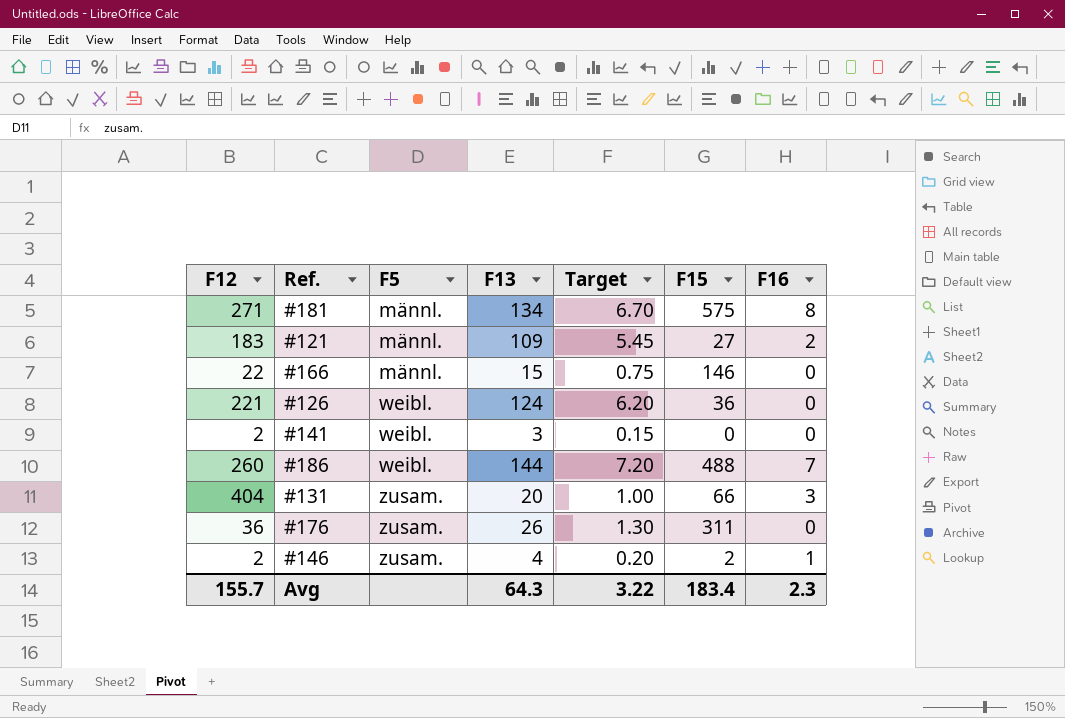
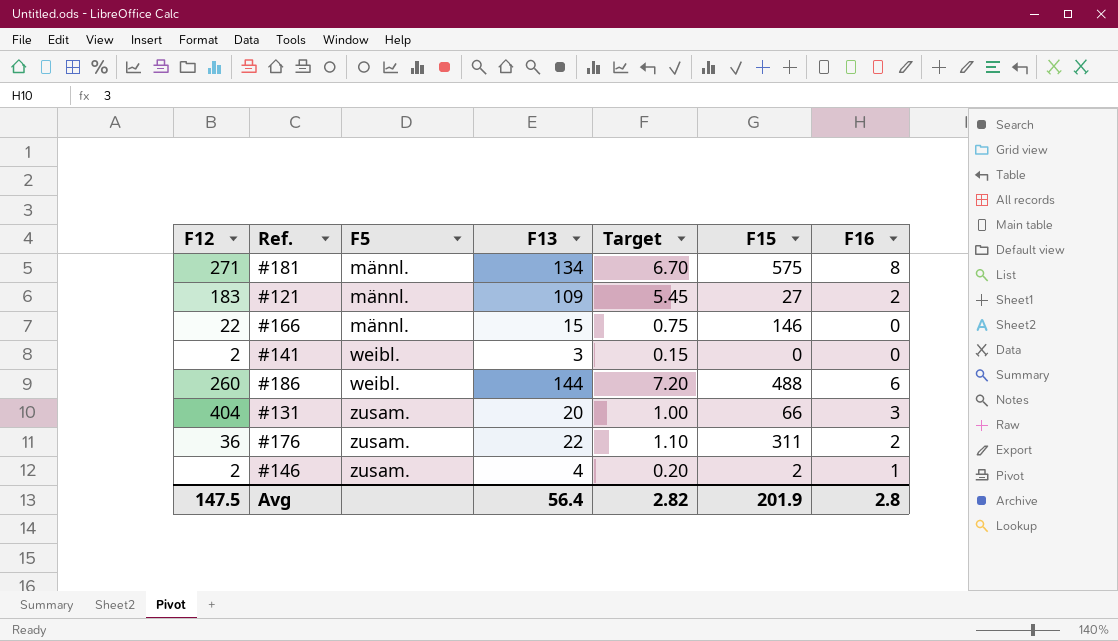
row #126: 221 | weibl. | 124 | 6.20 | 36 | 0 -> none
#186 | F16: 7 -> 6
#176 | F13: 26 -> 22
#176 | Target: 1.30 -> 1.10
#176 | F16: 0 -> 2
Avg | F12: 155.7 -> 147.5
Avg | F13: 64.3 -> 56.4
Avg | Target: 3.22 -> 2.82
Avg | F15: 183.4 -> 201.9
Avg | F16: 2.3 -> 2.8

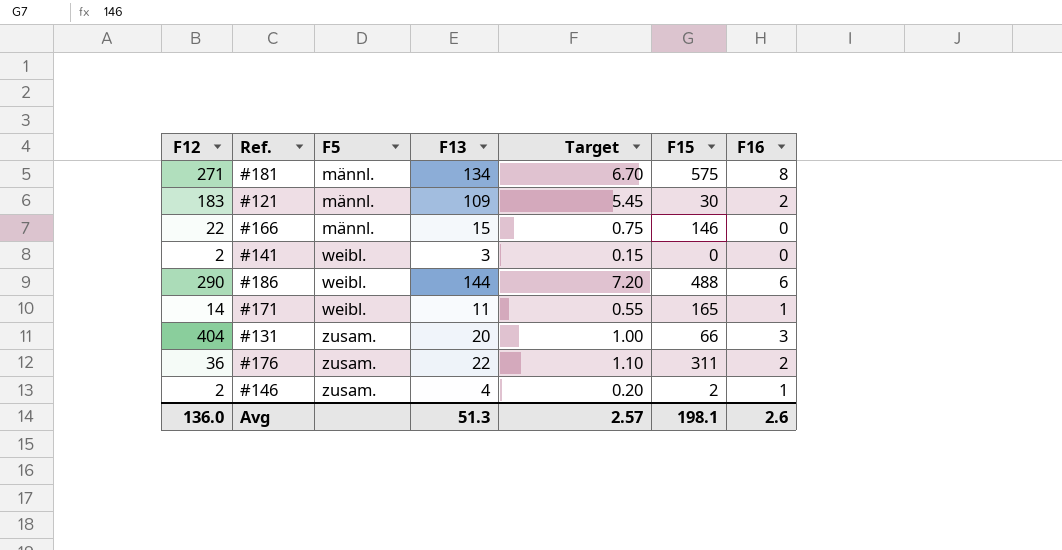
#121 | F15: 27 -> 30
#186 | F12: 260 -> 290
row #171: none -> 14 | weibl. | 11 | 0.55 | 165 | 1
Avg | F12: 147.5 -> 136.0
Avg | F13: 56.4 -> 51.3
Avg | Target: 2.82 -> 2.57
Avg | F15: 201.9 -> 198.1
Avg | F16: 2.8 -> 2.6

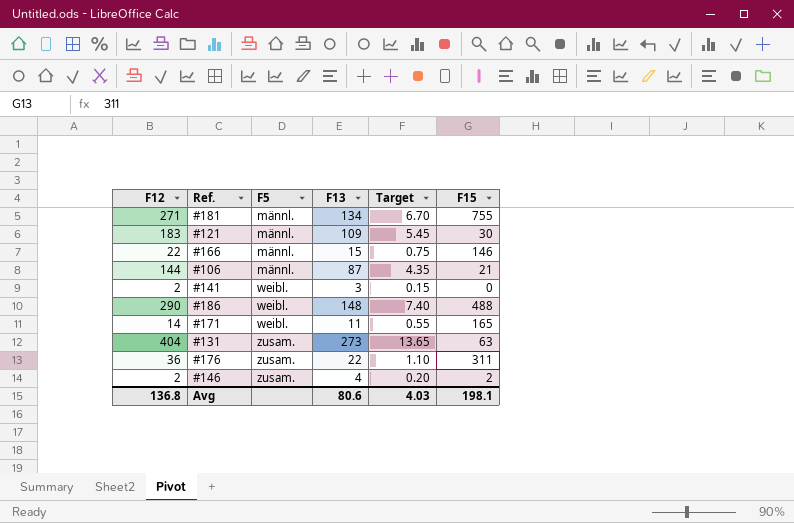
column F16 | position: 7 -> none
#181 | F15: 575 -> 755
row #106: none -> 144 | männl. | 87 | 4.35 | 21
#186 | F13: 144 -> 148
#186 | Target: 7.20 -> 7.40
#131 | F13: 20 -> 273
#131 | Target: 1.00 -> 13.65
#131 | F15: 66 -> 63
Avg | F12: 136.0 -> 136.8
Avg | F13: 51.3 -> 80.6
Avg | Target: 2.57 -> 4.03

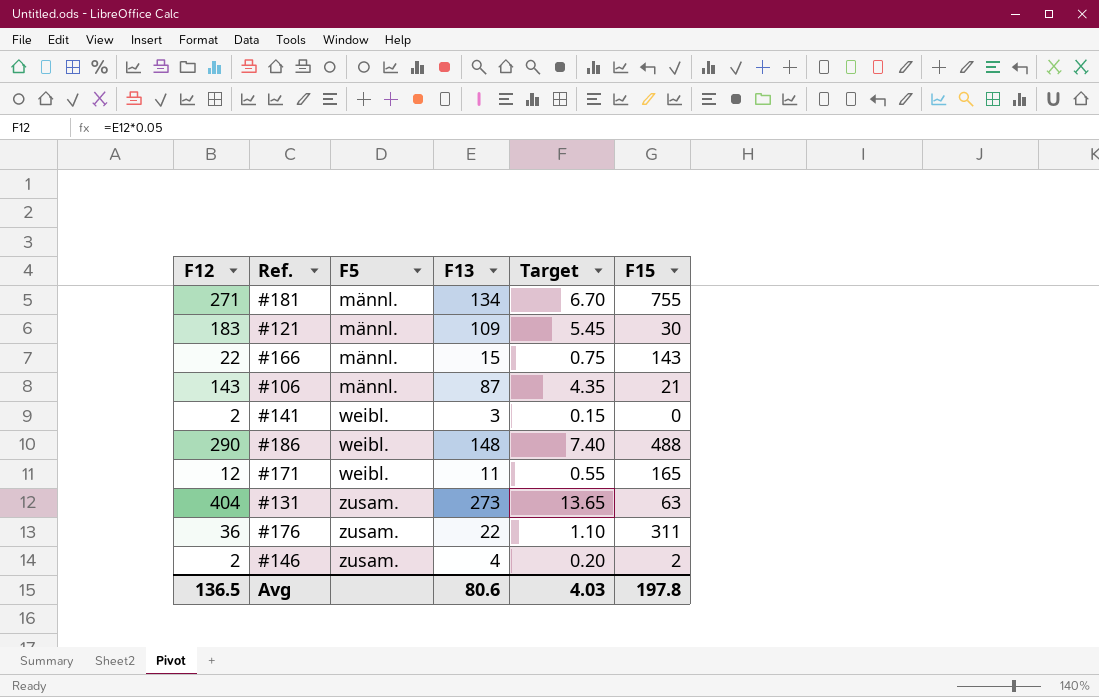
#166 | F15: 146 -> 143
#106 | F12: 144 -> 143
#171 | F12: 14 -> 12
Avg | F12: 136.8 -> 136.5
Avg | F15: 198.1 -> 197.8

